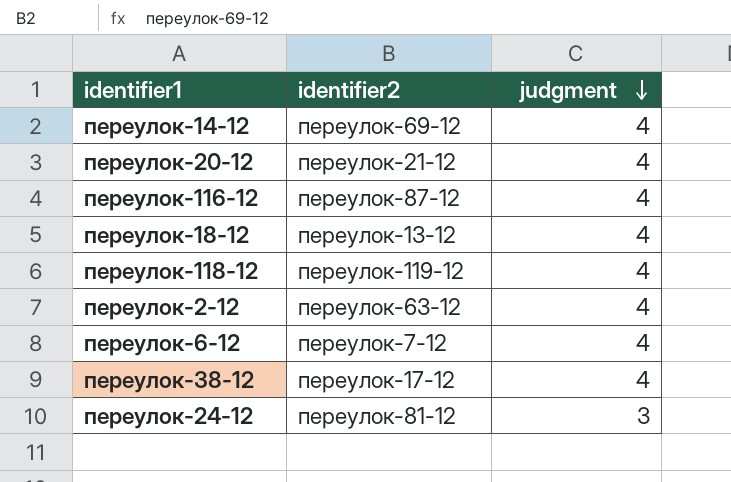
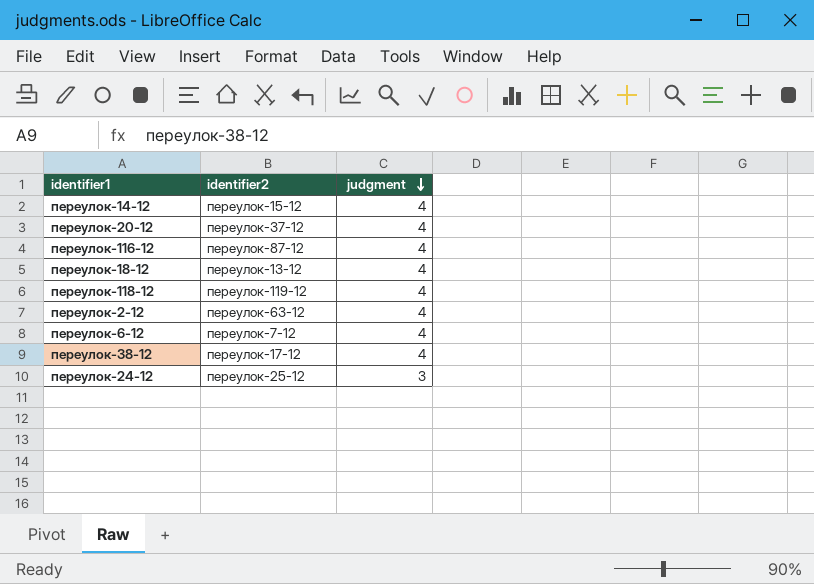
переулок-14-12 | identifier2: переулок-69-12 -> переулок-15-12
переулок-20-12 | identifier2: переулок-21-12 -> переулок-37-12
переулок-24-12 | identifier2: переулок-81-12 -> переулок-25-12

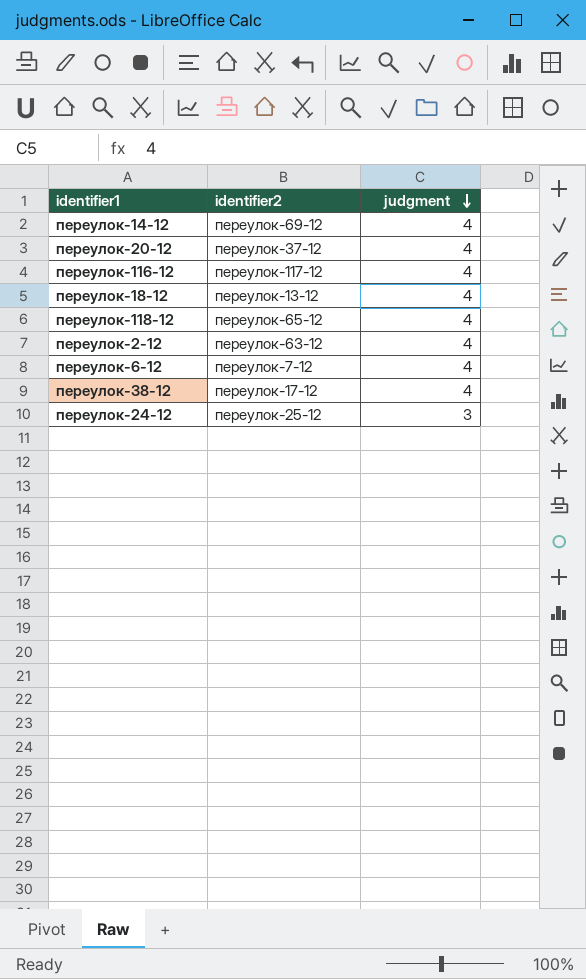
переулок-14-12 | identifier2: переулок-15-12 -> переулок-69-12
переулок-116-12 | identifier2: переулок-87-12 -> переулок-117-12
переулок-118-12 | identifier2: переулок-119-12 -> переулок-65-12

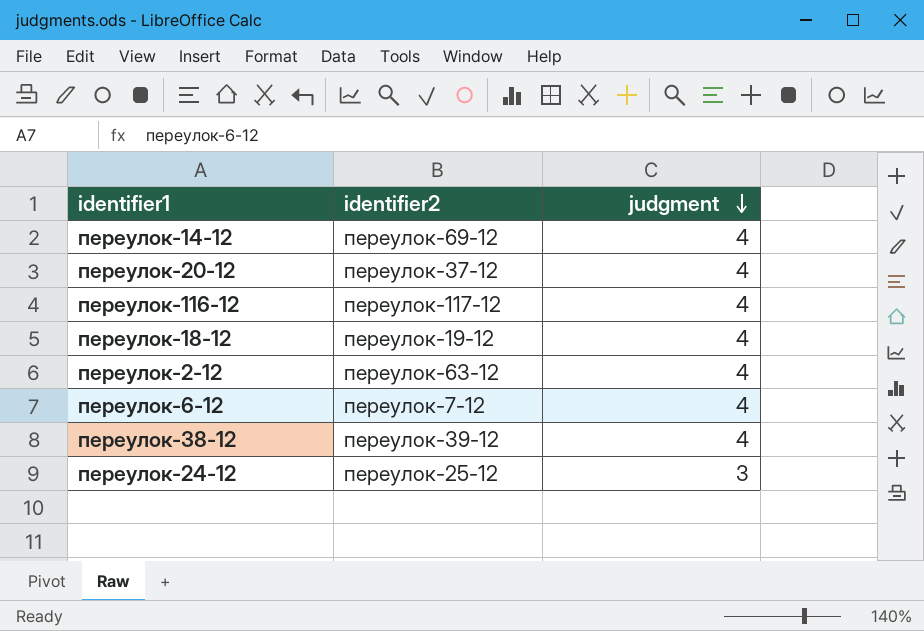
row переулок-118-12: переулок-65-12 | 4 -> none
переулок-18-12 | identifier2: переулок-13-12 -> переулок-19-12
переулок-38-12 | identifier2: переулок-17-12 -> переулок-39-12

